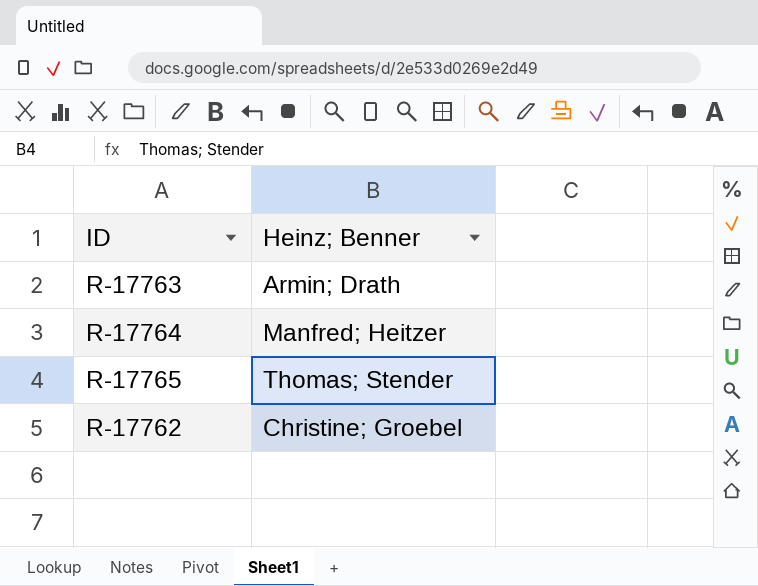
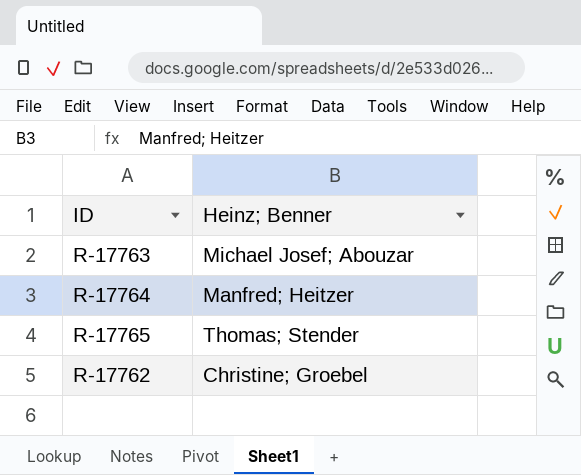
R-17763 | Heinz; Benner: Armin; Drath -> Michael Josef; Abouzar

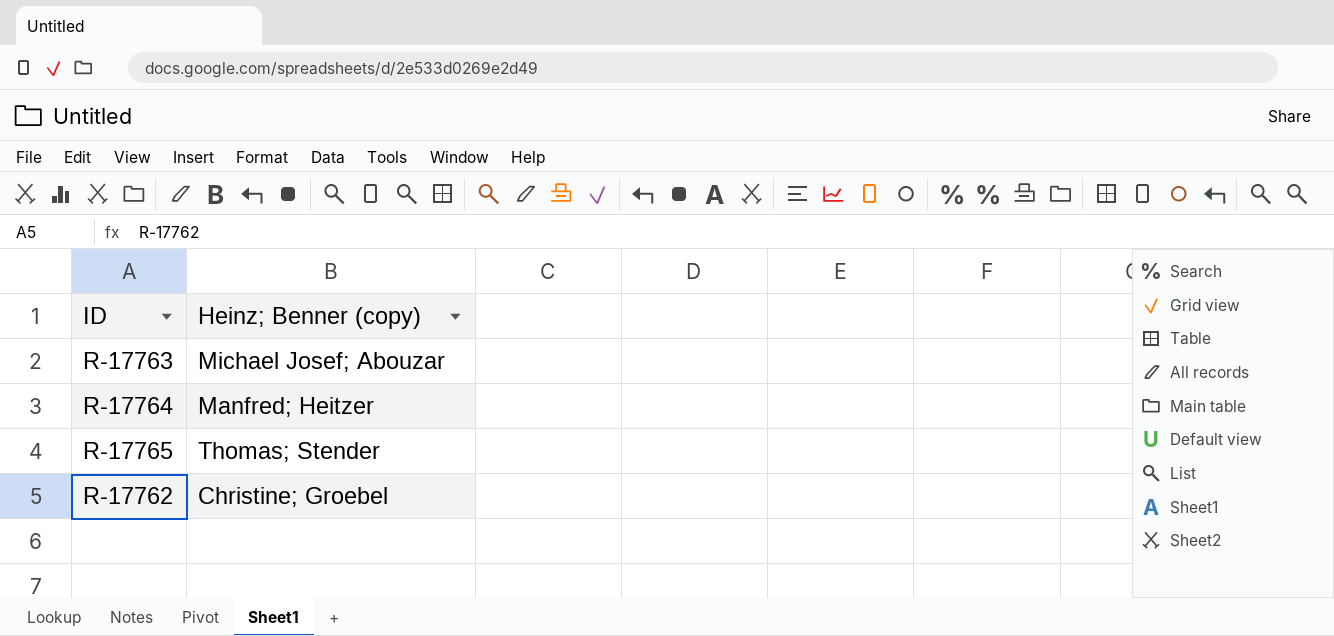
column name: Heinz; Benner -> Heinz; Benner (copy)

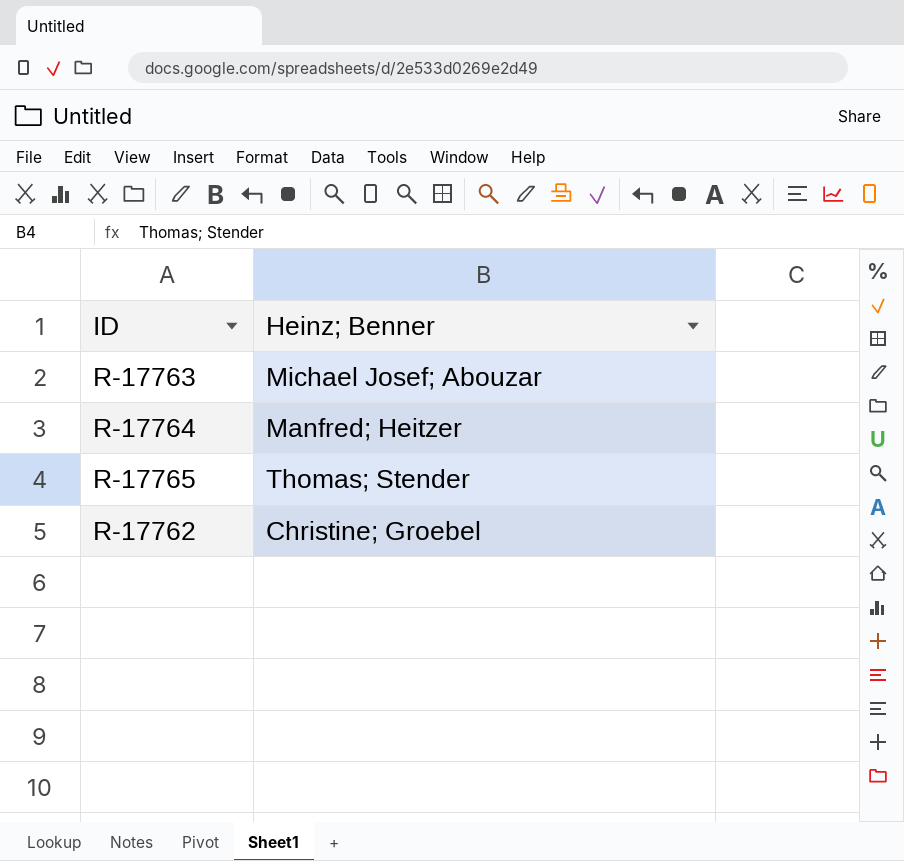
column name: Heinz; Benner (copy) -> Heinz; Benner

